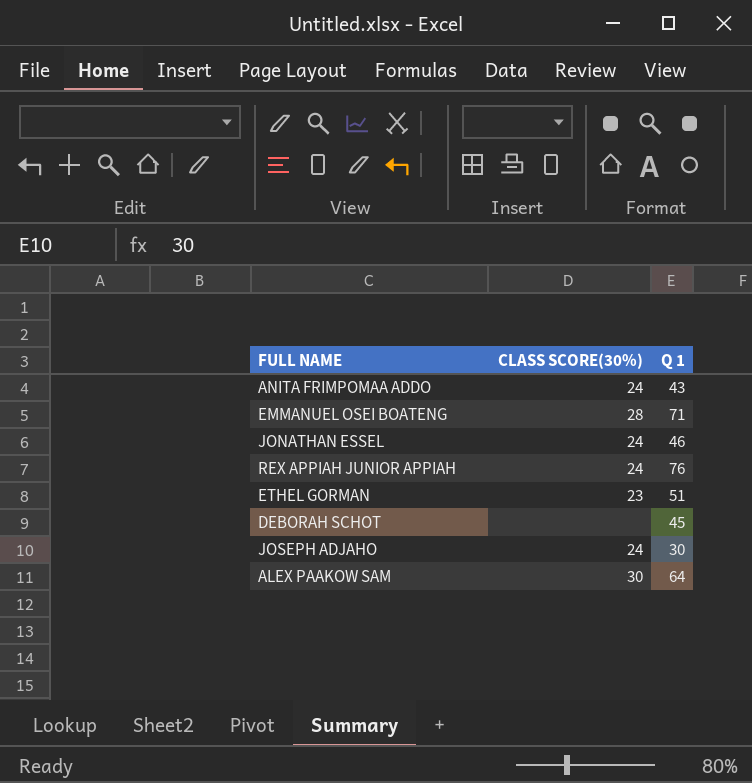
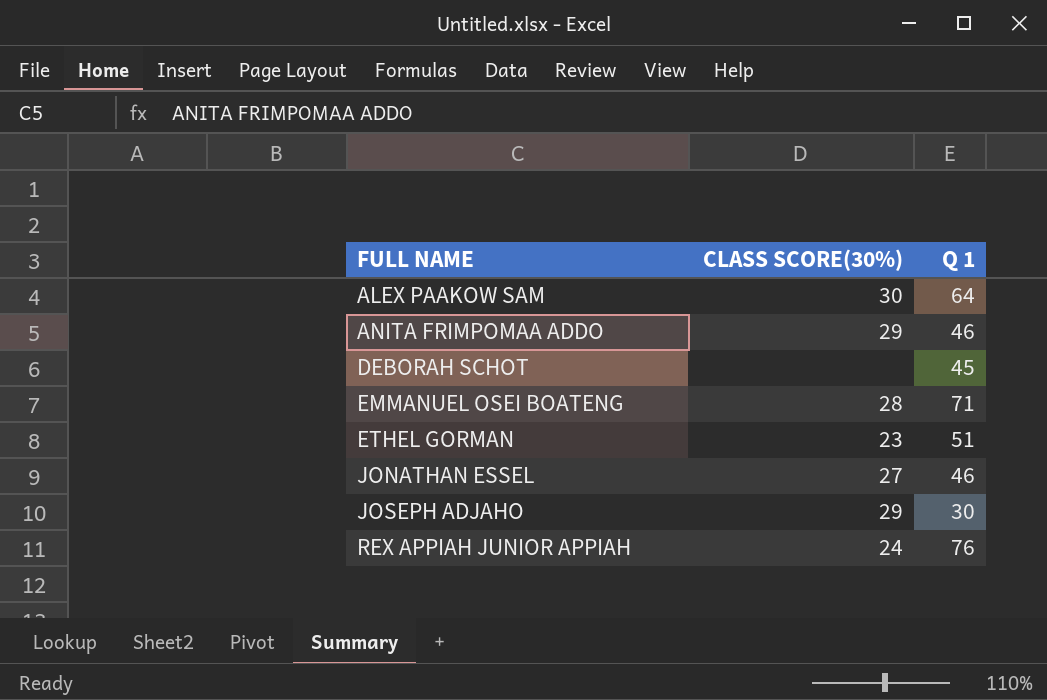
row order: none -> FULL NAME ascending
ANITA FRIMPOMAA ADDO | CLASS SCORE(30%): 24 -> 29
ANITA FRIMPOMAA ADDO | Q 1: 43 -> 46
JONATHAN ESSEL | CLASS SCORE(30%): 24 -> 27
JOSEPH ADJAHO | CLASS SCORE(30%): 24 -> 29

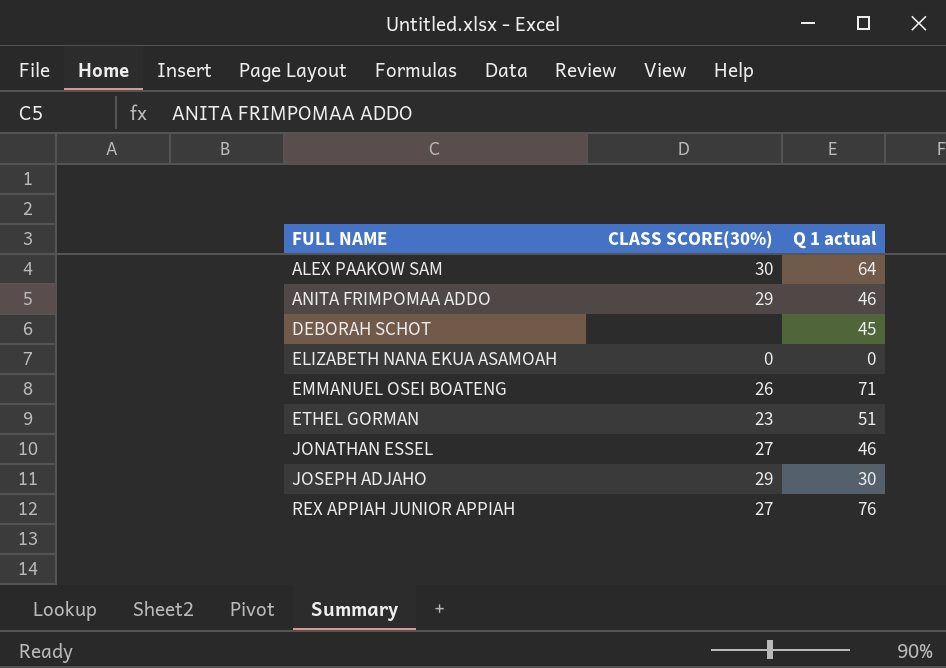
column name: Q 1 -> Q 1 actual
row ELIZABETH NANA EKUA ASAMOAH: none -> 0 | 0
EMMANUEL OSEI BOATENG | CLASS SCORE(30%): 28 -> 26
REX APPIAH JUNIOR APPIAH | CLASS SCORE(30%): 24 -> 27

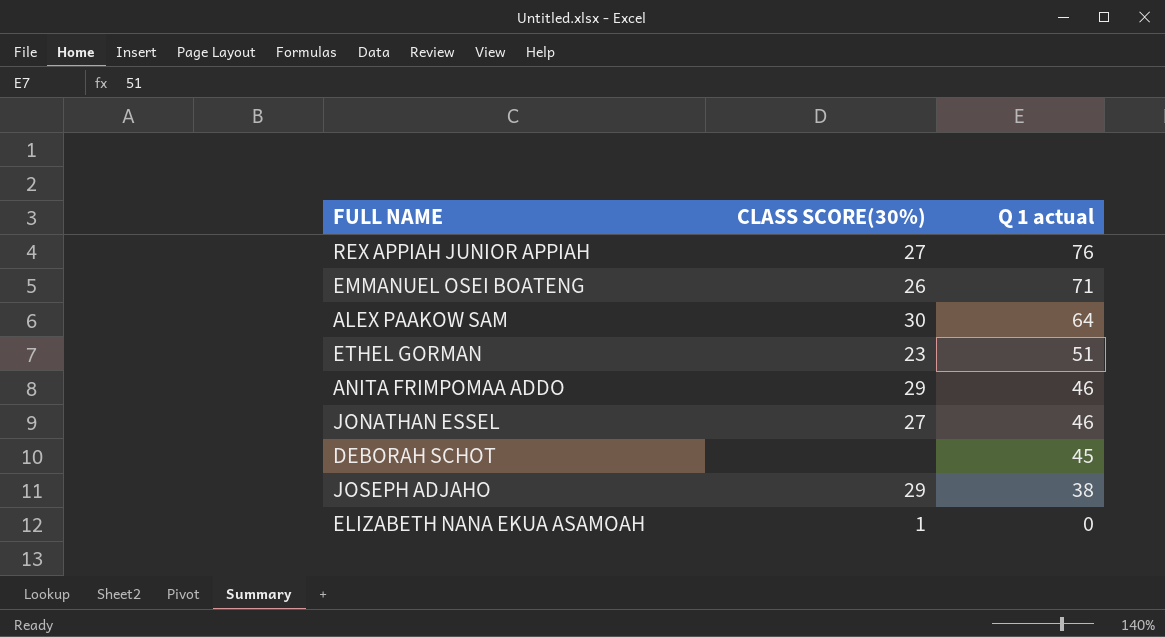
row order: FULL NAME ascending -> Q 1 actual descending
JOSEPH ADJAHO | Q 1 actual: 30 -> 38
ELIZABETH NANA EKUA ASAMOAH | CLASS SCORE(30%): 0 -> 1

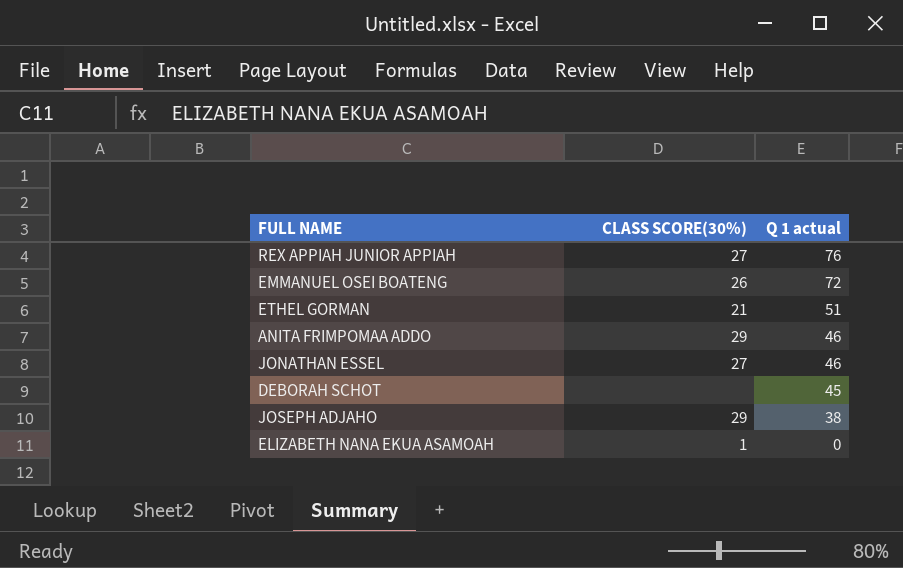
row ALEX PAAKOW SAM: 30 | 64 -> none
EMMANUEL OSEI BOATENG | Q 1 actual: 71 -> 72
ETHEL GORMAN | CLASS SCORE(30%): 23 -> 21

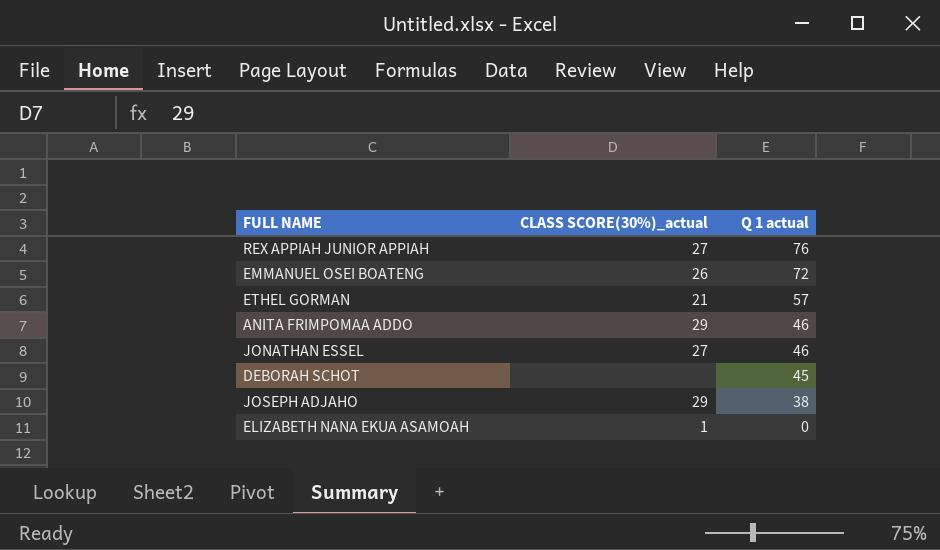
column name: CLASS SCORE(30%) -> CLASS SCORE(30%)_actual
ETHEL GORMAN | Q 1 actual: 51 -> 57

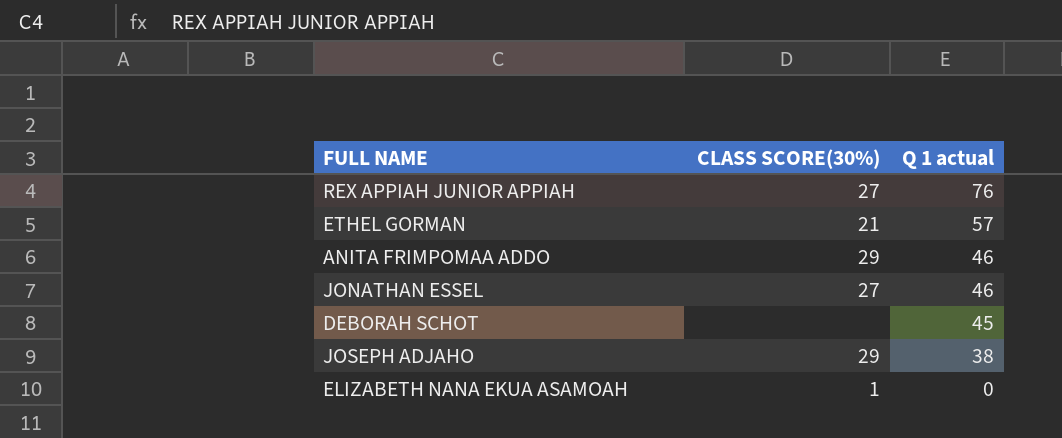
column name: CLASS SCORE(30%)_actual -> CLASS SCORE(30%)
row EMMANUEL OSEI BOATENG: 26 | 72 -> none

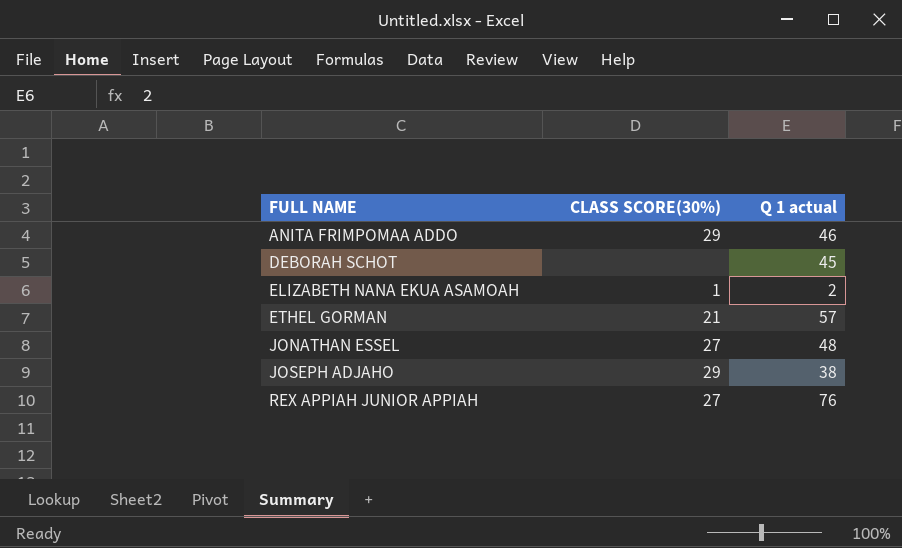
row order: Q 1 actual descending -> FULL NAME ascending
ELIZABETH NANA EKUA ASAMOAH | Q 1 actual: 0 -> 2
JONATHAN ESSEL | Q 1 actual: 46 -> 48

